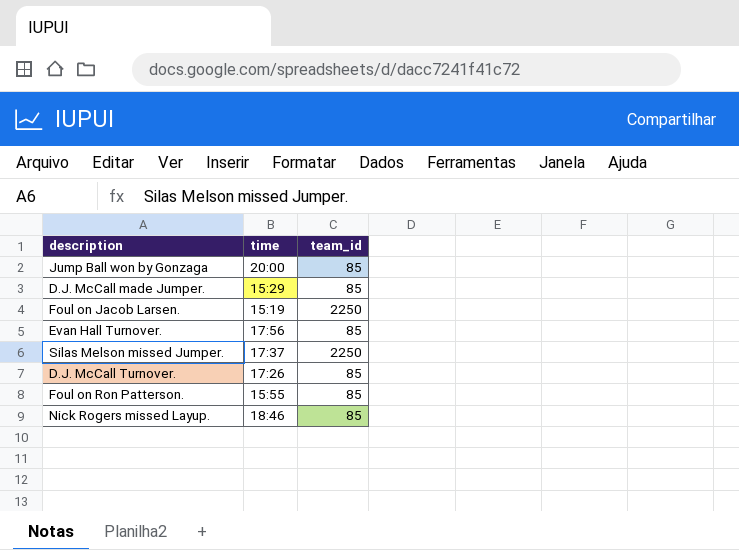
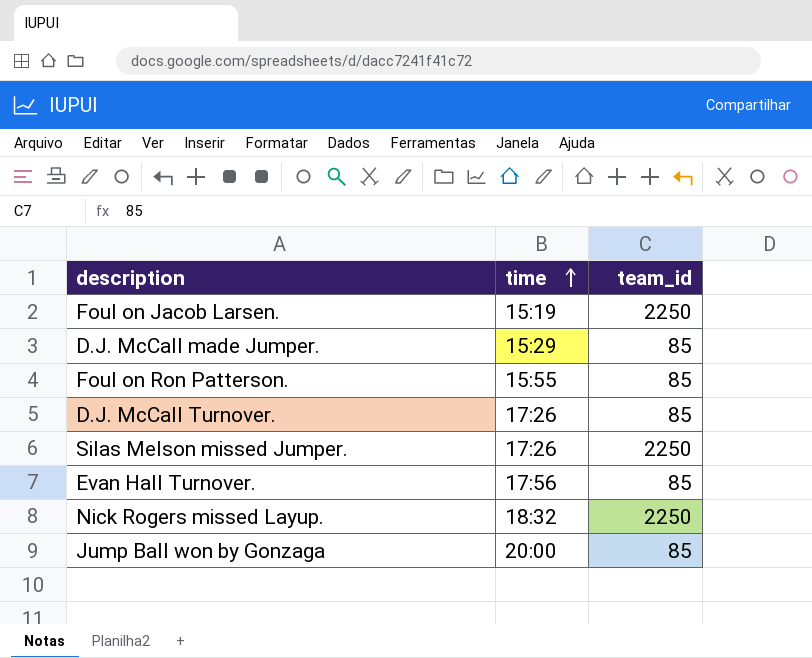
row order: none -> time ascending
Silas Melson missed Jumper. | time: 17:37 -> 17:26
Nick Rogers missed Layup. | time: 18:46 -> 18:32
Nick Rogers missed Layup. | team_id: 85 -> 2250

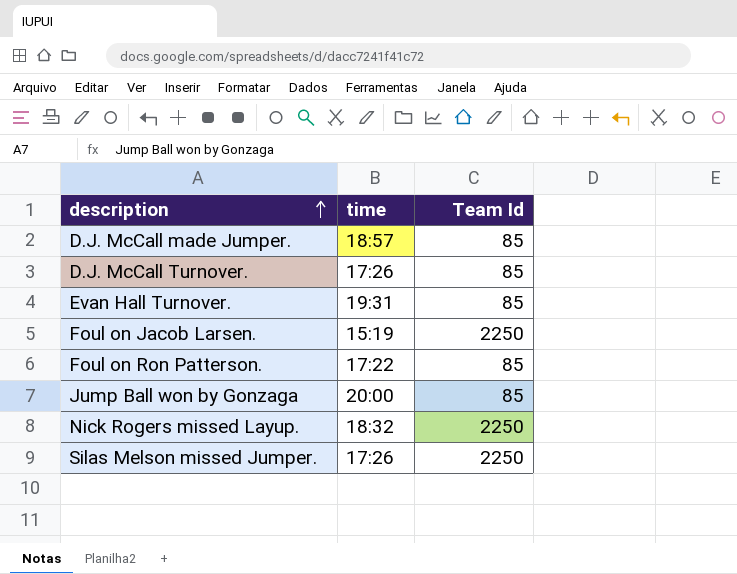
row order: time ascending -> description ascending
column name: team_id -> Team Id
D.J. McCall made Jumper. | time: 15:29 -> 18:57
Evan Hall Turnover. | time: 17:56 -> 19:31
Foul on Ron Patterson. | time: 15:55 -> 17:22

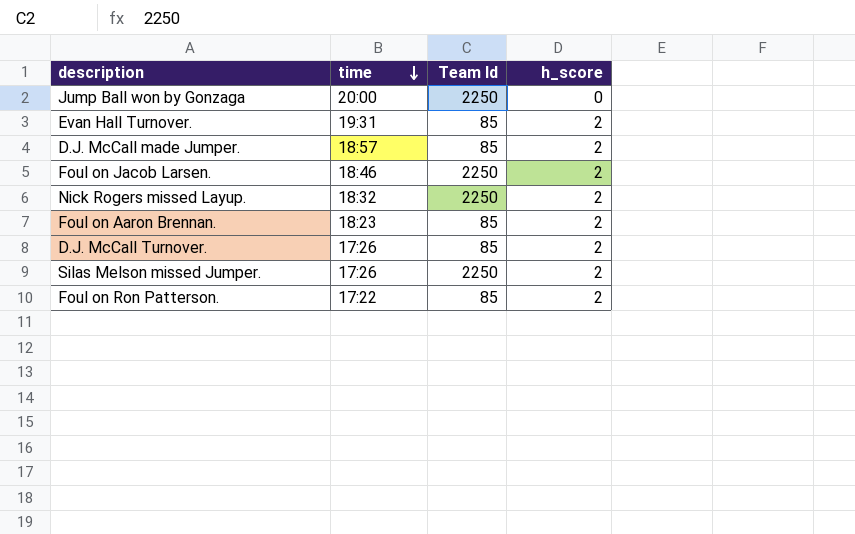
row order: description ascending -> time descending
column h_score | position: none -> 4
Jump Ball won by Gonzaga | Team Id: 85 -> 2250
Foul on Jacob Larsen. | time: 15:19 -> 18:46
row Foul on Aaron Brennan.: none -> 18:23 | 85 | 2

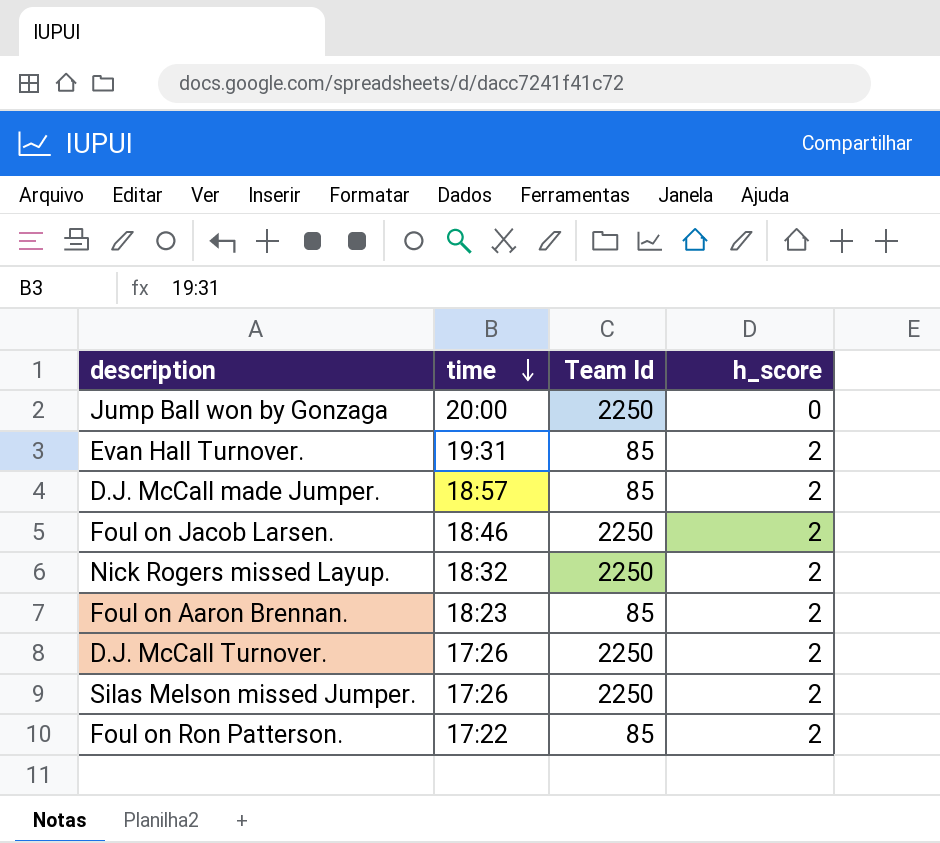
D.J. McCall Turnover. | Team Id: 85 -> 2250

